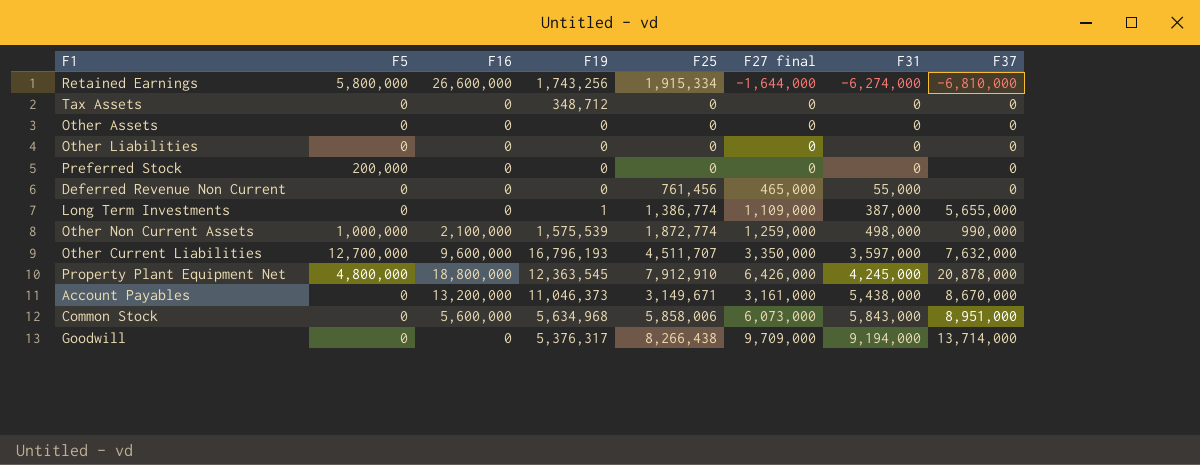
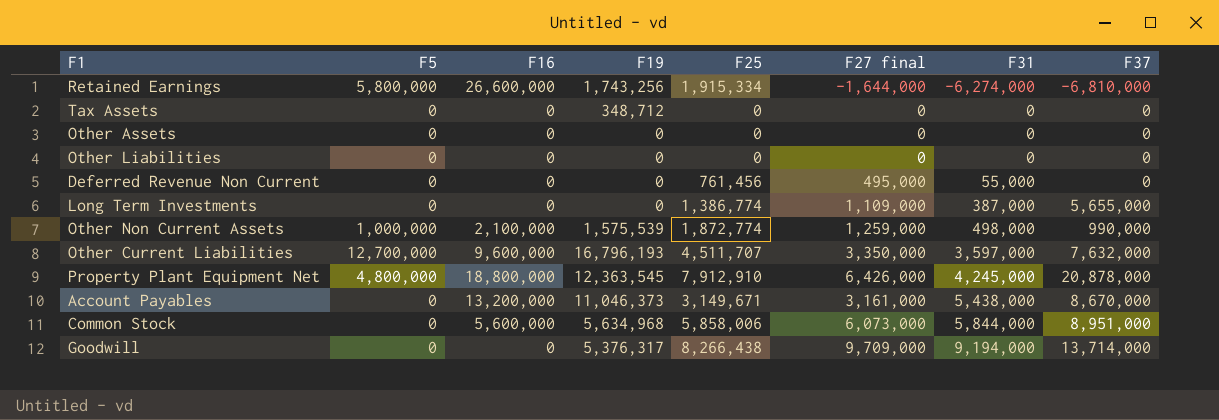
row Preferred Stock: 200,000 | 0 | 0 | 0 | 0 | 0 | 0 -> none
Deferred Revenue Non Current | F27 final: 465,000 -> 495,000
Long Term Investments | F19: 1 -> 0
Common Stock | F31: 5,843,000 -> 5,844,000

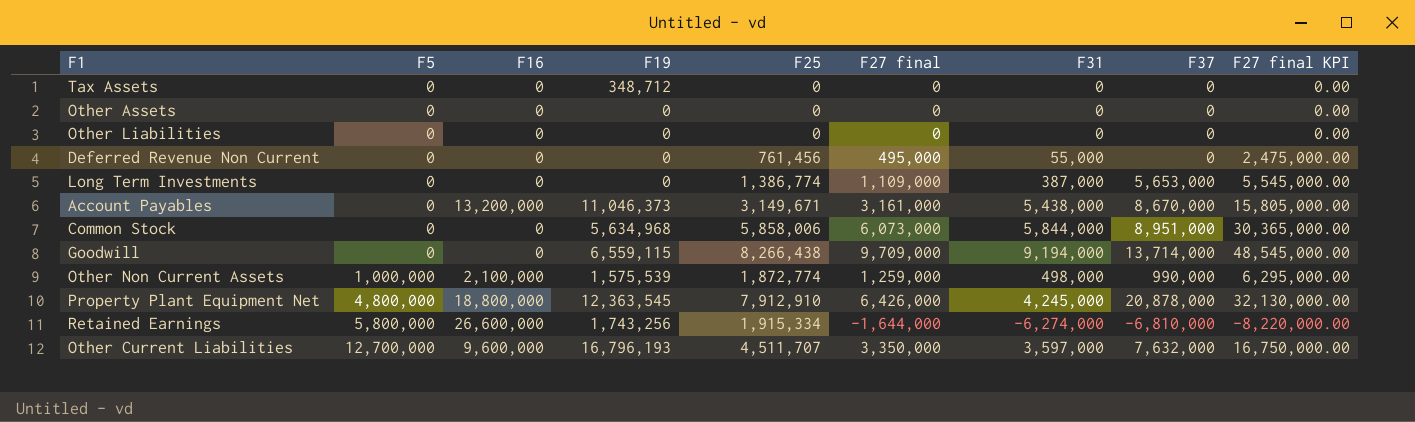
row order: F31 ascending -> F5 ascending
column F27 final KPI | formula: none -> [F27 final] * 5
Long Term Investments | F37: 5,655,000 -> 5,653,000
Common Stock | F16: 5,600,000 -> 0
Goodwill | F19: 5,376,317 -> 6,559,115

